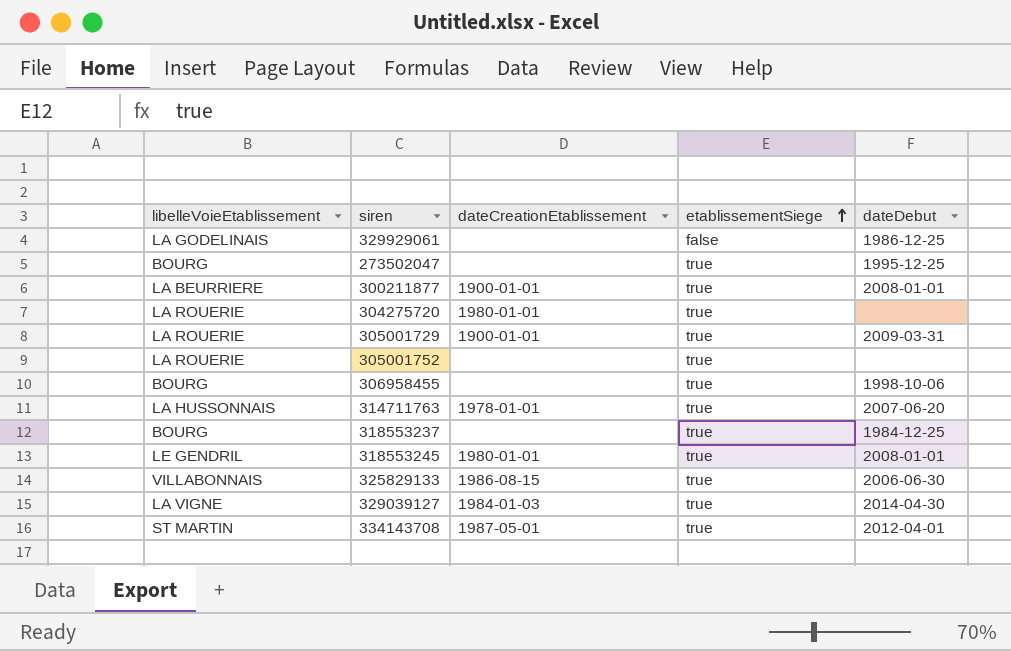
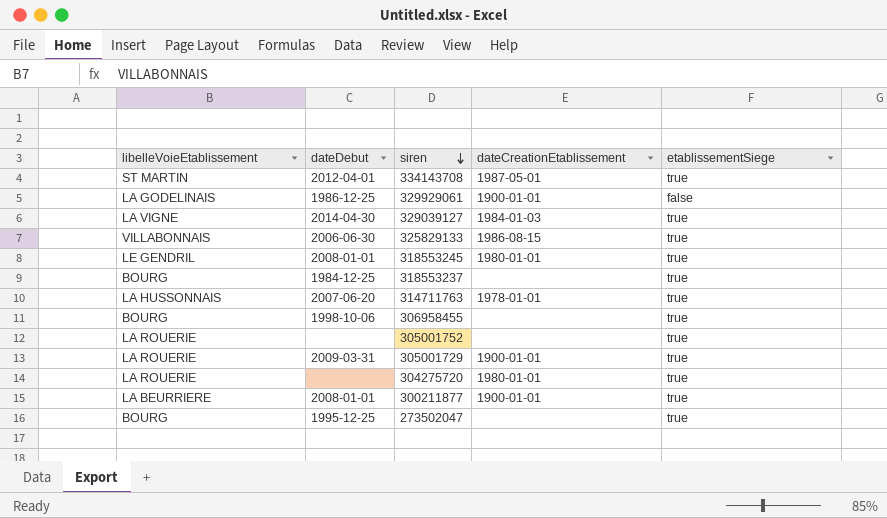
row order: etablissementSiege ascending -> siren descending
column dateDebut | position: 5 -> 2
329929061 | dateCreationEtablissement: none -> 1900-01-01

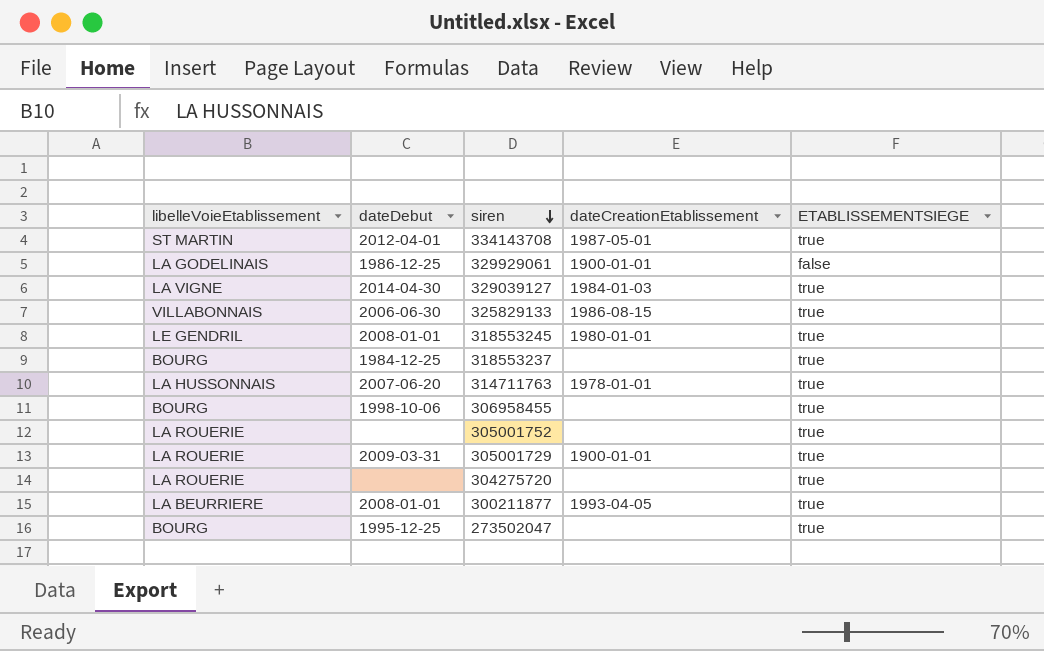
column name: etablissementSiege -> ETABLISSEMENTSIEGE
304275720 | dateCreationEtablissement: 1980-01-01 -> none
300211877 | dateCreationEtablissement: 1900-01-01 -> 1993-04-05

